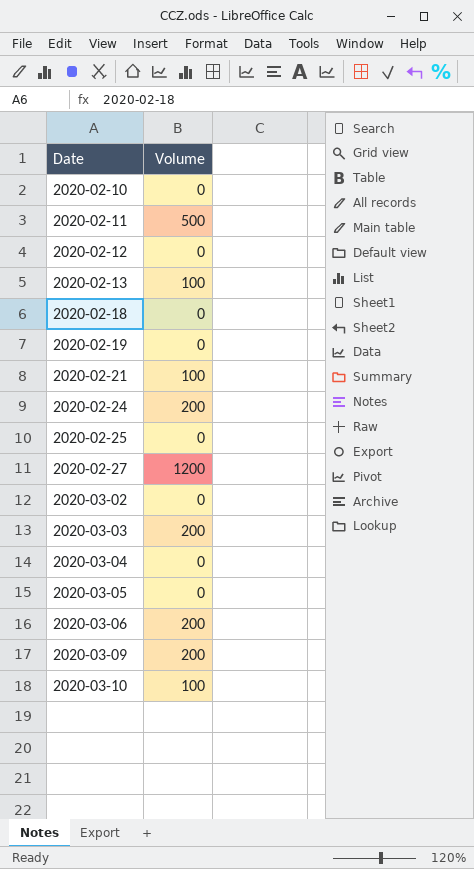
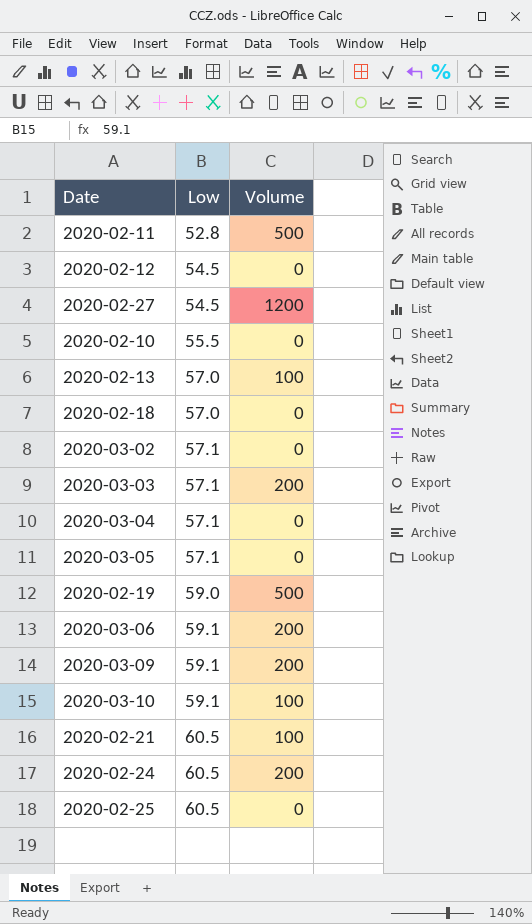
row order: Date ascending -> Low ascending
column Low | position: none -> 2
2020-02-19 | Volume: 0 -> 500

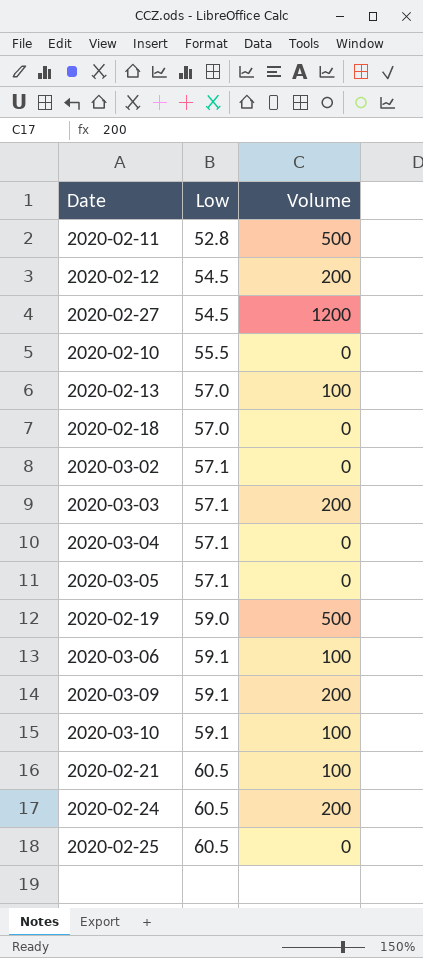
2020-02-12 | Volume: 0 -> 200
2020-03-06 | Volume: 200 -> 100

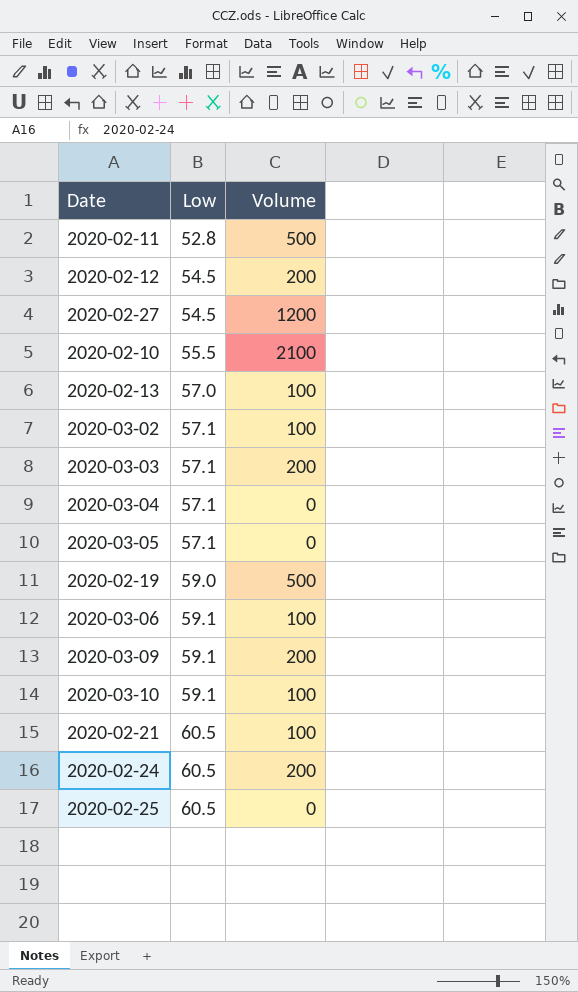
row 2020-02-18: 57.0 | 0 -> none
2020-02-10 | Volume: 0 -> 2100
2020-03-02 | Volume: 0 -> 100

